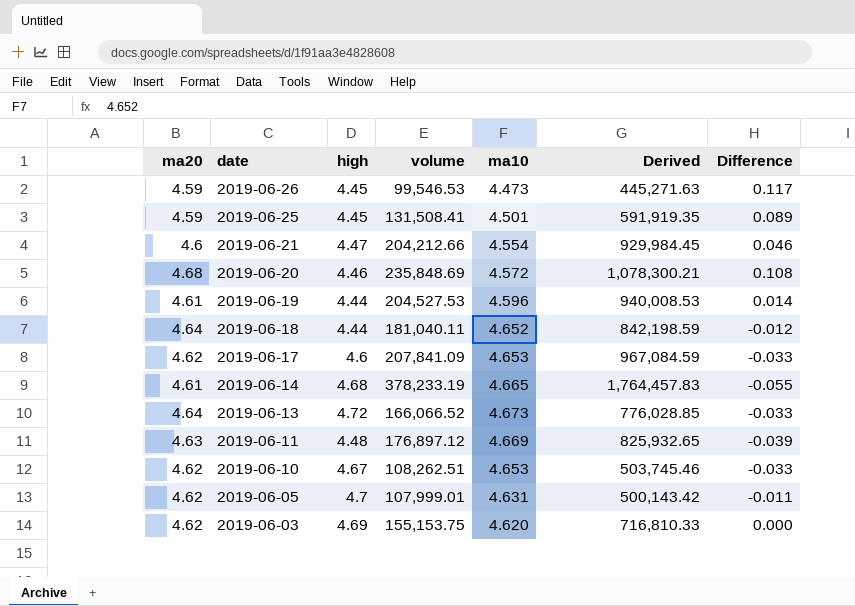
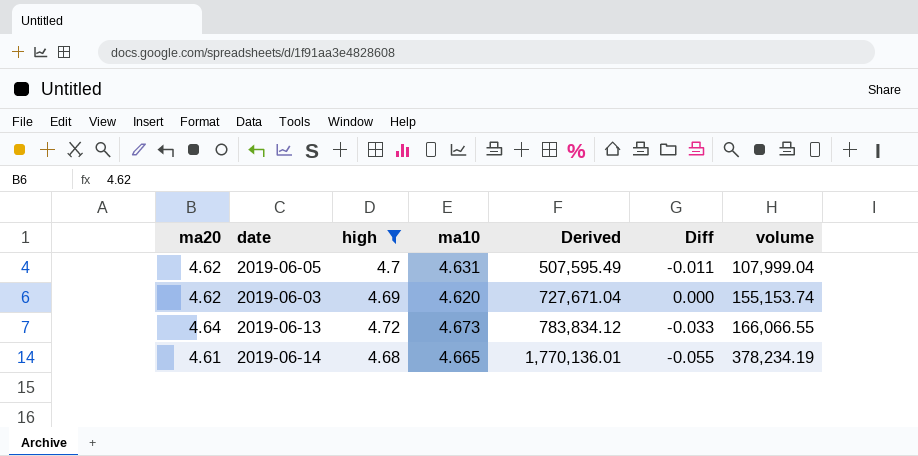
filter: none -> high >= 4.68
row order: date descending -> Derived ascending
column Derived | formula: [volume] * [ma10] -> [high] * [volume]
column name: Difference -> Diff
column volume | position: 4 -> 7
2019-06-05 | volume: 107,999.01 -> 107,999.04
2019-06-03 | volume: 155,153.75 -> 155,153.74
2019-06-13 | volume: 166,066.52 -> 166,066.55
2019-06-14 | volume: 378,233.19 -> 378,234.19

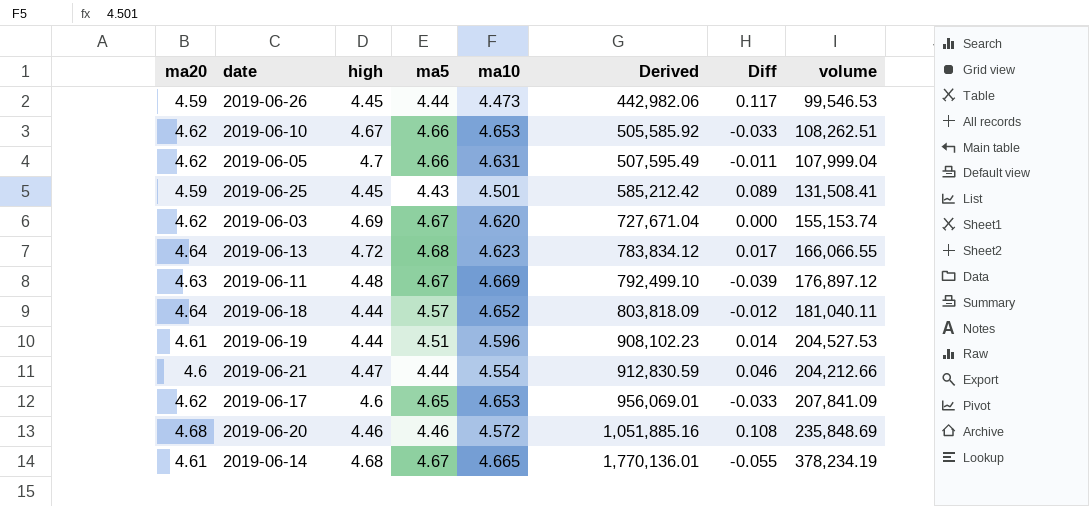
filter: high >= 4.68 -> none
column ma5 | position: none -> 4
2019-06-13 | ma10: 4.673 -> 4.623
2019-06-13 | Diff: -0.033 -> 0.017

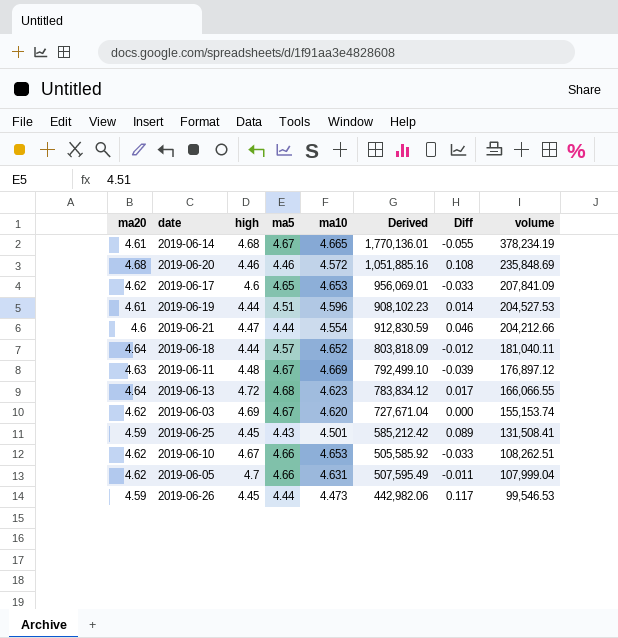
row order: Derived ascending -> volume descending

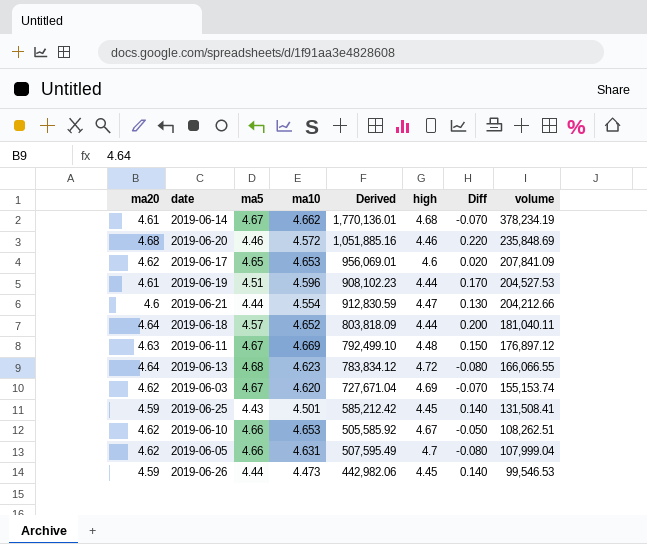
column high | position: 3 -> 6
column Diff | formula: [ma20] - [ma10] -> [ma20] - [high]
2019-06-14 | ma10: 4.665 -> 4.662

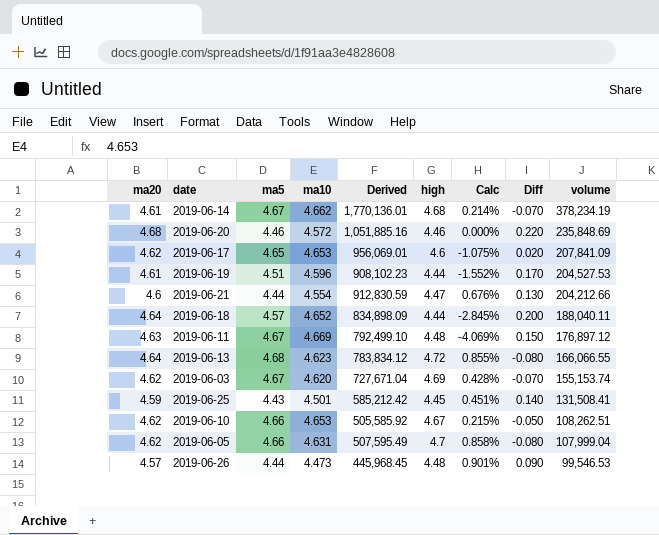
column Calc | formula: none -> ([high] - [ma5]) / [ma5]
2019-06-18 | Derived: 803,818.09 -> 834,898.09
2019-06-18 | volume: 181,040.11 -> 188,040.11
2019-06-26 | ma20: 4.59 -> 4.57
2019-06-26 | Derived: 442,982.06 -> 445,968.45
2019-06-26 | high: 4.45 -> 4.48
2019-06-26 | Diff: 0.140 -> 0.090

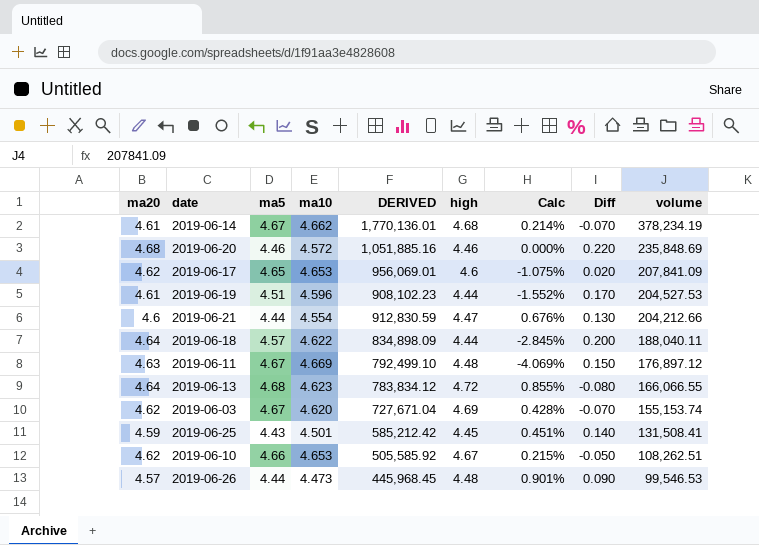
column name: Derived -> DERIVED
row 2019-06-05: 4.62 | 4.66 | 4.631 | 507,595.49 | 4.7 | 0.858% | -0.080 | 107,999.04 -> none
2019-06-18 | ma10: 4.652 -> 4.622

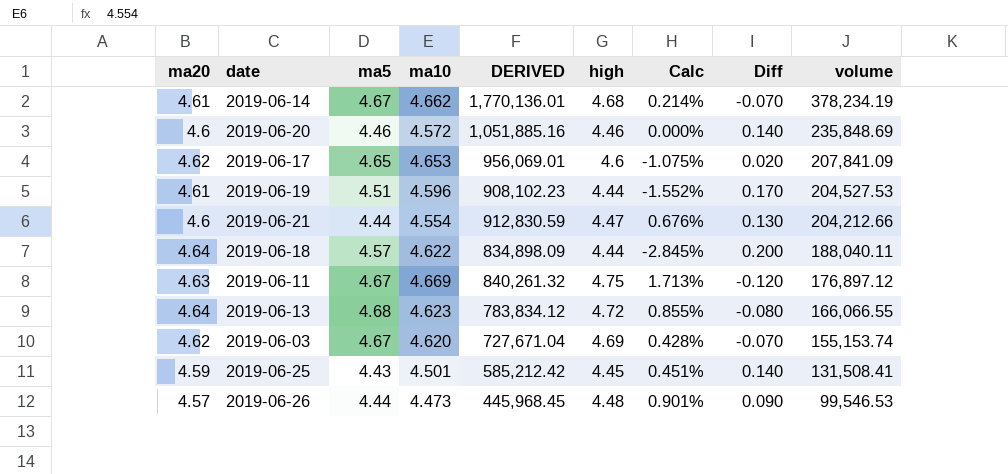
row 2019-06-10: 4.62 | 4.66 | 4.653 | 505,585.92 | 4.67 | 0.215% | -0.050 | 108,262.51 -> none
2019-06-20 | ma20: 4.68 -> 4.6
2019-06-20 | Diff: 0.220 -> 0.140
2019-06-11 | DERIVED: 792,499.10 -> 840,261.32
2019-06-11 | high: 4.48 -> 4.75
2019-06-11 | Calc: -4.069% -> 1.713%
2019-06-11 | Diff: 0.150 -> -0.120

